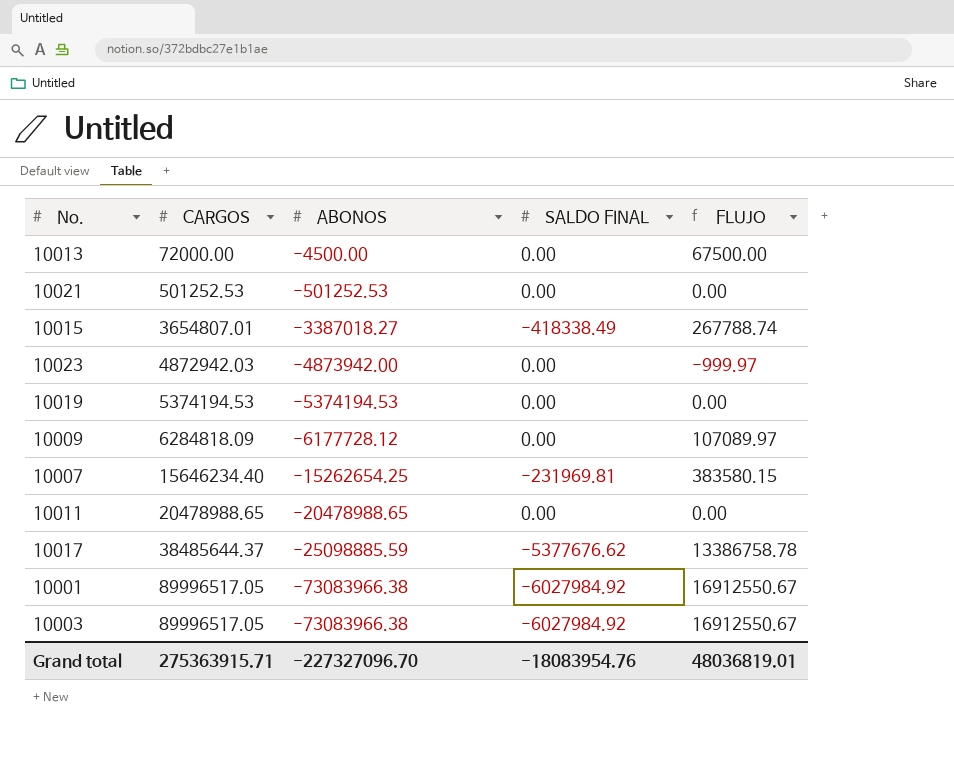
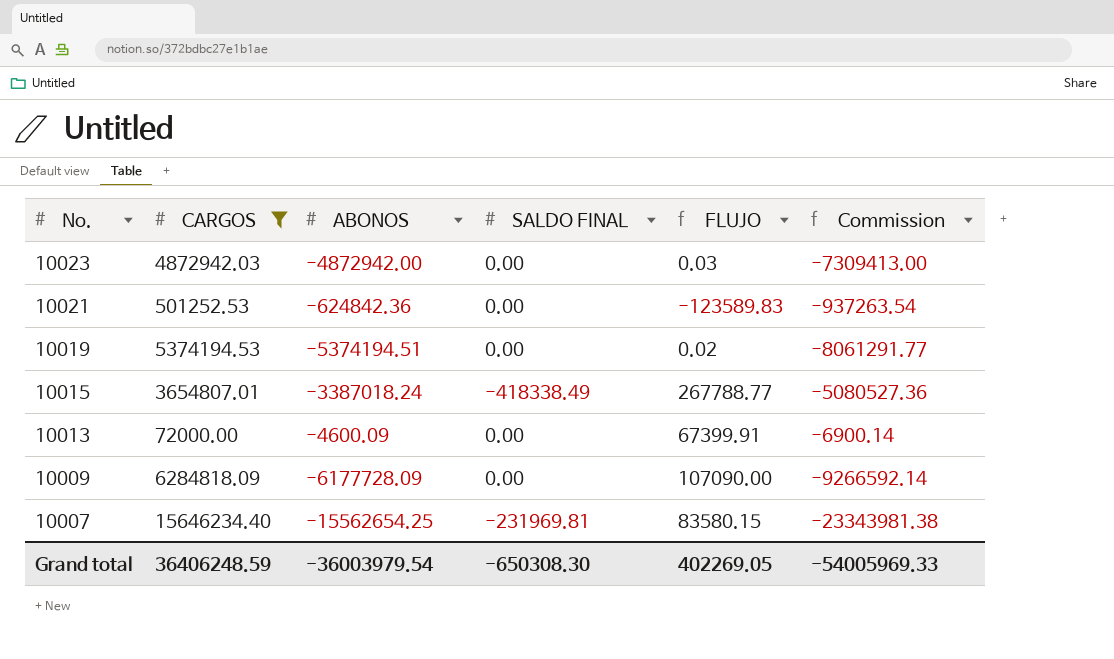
filter: none -> CARGOS <= 15646234.40
row order: CARGOS ascending -> No. descending
column Commission | formula: none -> [ABONOS] * 1.5
10023 | ABONOS: -4873942.00 -> -4872942.00
10023 | FLUJO: -999.97 -> 0.03
10021 | ABONOS: -501252.53 -> -624842.36
10021 | FLUJO: 0.00 -> -123589.83
10019 | ABONOS: -5374194.53 -> -5374194.51
10019 | FLUJO: 0.00 -> 0.02
10015 | ABONOS: -3387018.27 -> -3387018.24
10015 | FLUJO: 267788.74 -> 267788.77
10013 | ABONOS: -4500.00 -> -4600.09
10013 | FLUJO: 67500.00 -> 67399.91
10009 | ABONOS: -6177728.12 -> -6177728.09
10009 | FLUJO: 107089.97 -> 107090.00
10007 | ABONOS: -15262654.25 -> -15562654.25
10007 | FLUJO: 383580.15 -> 83580.15
Grand total | CARGOS: 275363915.71 -> 36406248.59
Grand total | ABONOS: -227327096.70 -> -36003979.54
Grand total | SALDO FINAL: -18083954.76 -> -650308.30
Grand total | FLUJO: 48036819.01 -> 402269.05

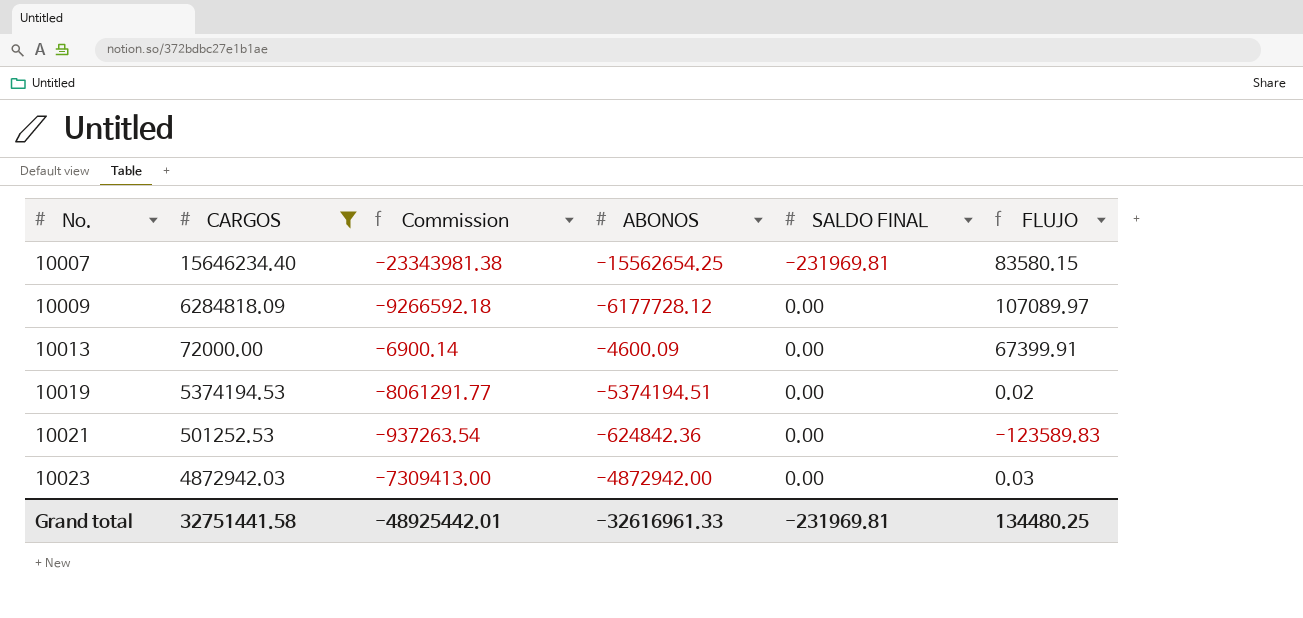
row order: No. descending -> No. ascending
column Commission | position: 6 -> 3
row 10015: 3654807.01 | -3387018.24 | -418338.49 | 267788.77 | -5080527.36 -> none
10009 | Commission: -9266592.14 -> -9266592.18
10009 | ABONOS: -6177728.09 -> -6177728.12
10009 | FLUJO: 107090.00 -> 107089.97
Grand total | CARGOS: 36406248.59 -> 32751441.58
Grand total | Commission: -54005969.33 -> -48925442.01
Grand total | ABONOS: -36003979.54 -> -32616961.33
Grand total | SALDO FINAL: -650308.30 -> -231969.81
Grand total | FLUJO: 402269.05 -> 134480.25

